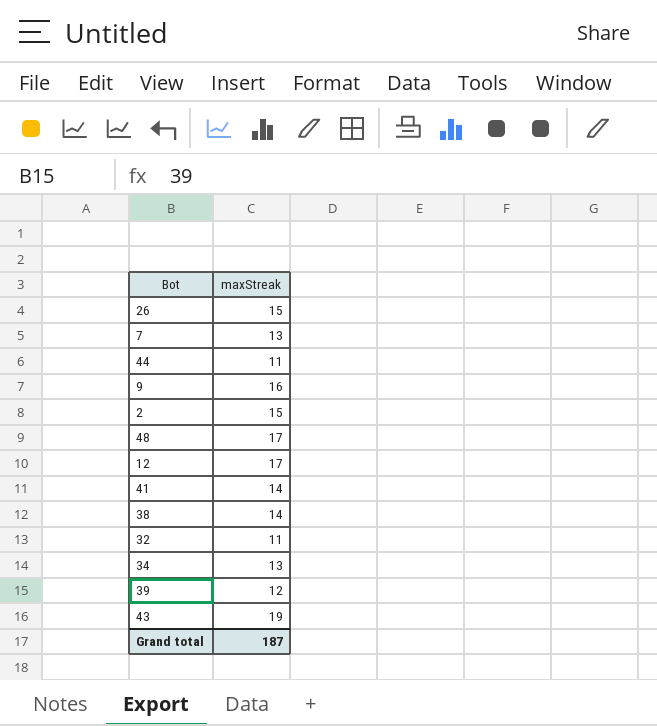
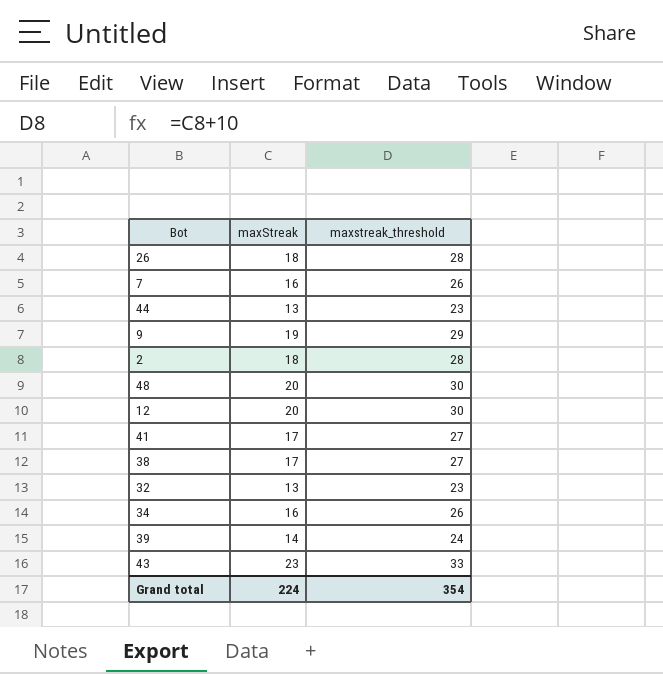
column maxstreak_threshold | formula: none -> [maxStreak] + 10
26 | maxStreak: 15 -> 18
7 | maxStreak: 13 -> 16
44 | maxStreak: 11 -> 13
9 | maxStreak: 16 -> 19
2 | maxStreak: 15 -> 18
48 | maxStreak: 17 -> 20
12 | maxStreak: 17 -> 20
41 | maxStreak: 14 -> 17
38 | maxStreak: 14 -> 17
32 | maxStreak: 11 -> 13
34 | maxStreak: 13 -> 16
39 | maxStreak: 12 -> 14
43 | maxStreak: 19 -> 23
Grand total | maxStreak: 187 -> 224

